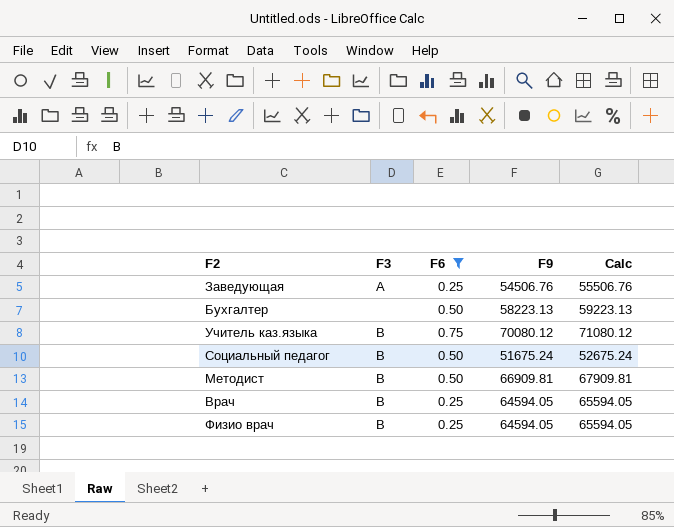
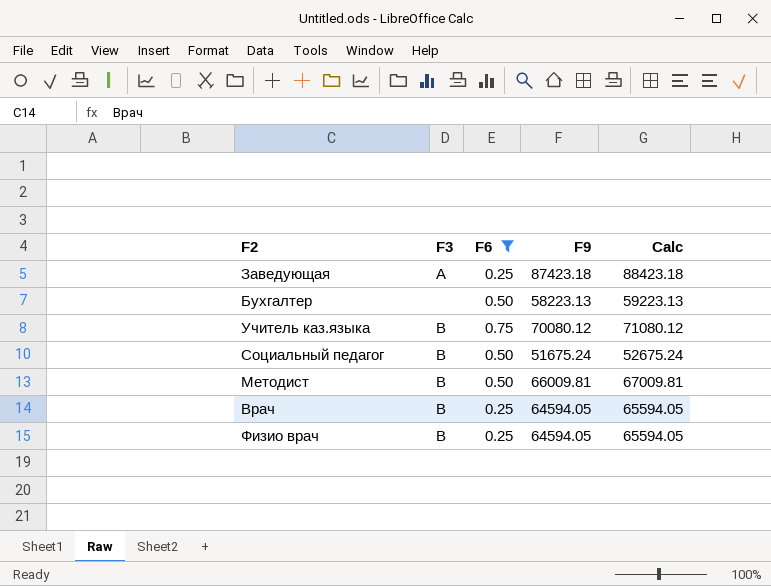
Заведующая | F9: 54506.76 -> 87423.18
Заведующая | Calc: 55506.76 -> 88423.18
Методист | F9: 66909.81 -> 66009.81
Методист | Calc: 67909.81 -> 67009.81

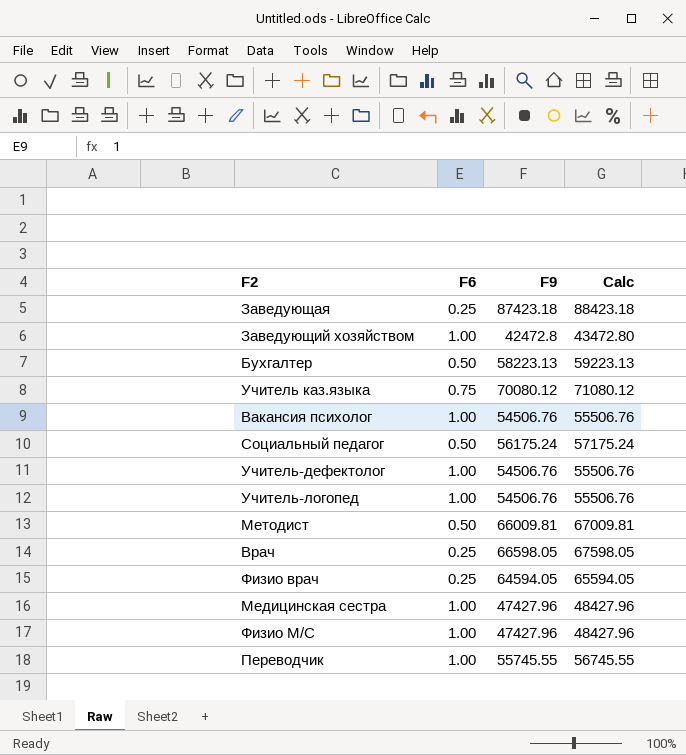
filter: F6 != 1.00 -> none
column F3 | position: 2 -> none
Социальный педагог | F9: 51675.24 -> 56175.24
Социальный педагог | Calc: 52675.24 -> 57175.24
Врач | F9: 64594.05 -> 66598.05
Врач | Calc: 65594.05 -> 67598.05

